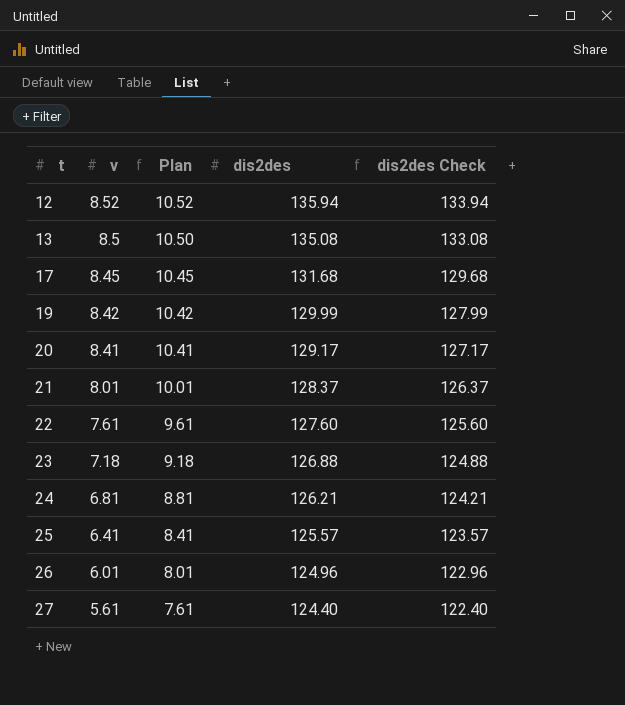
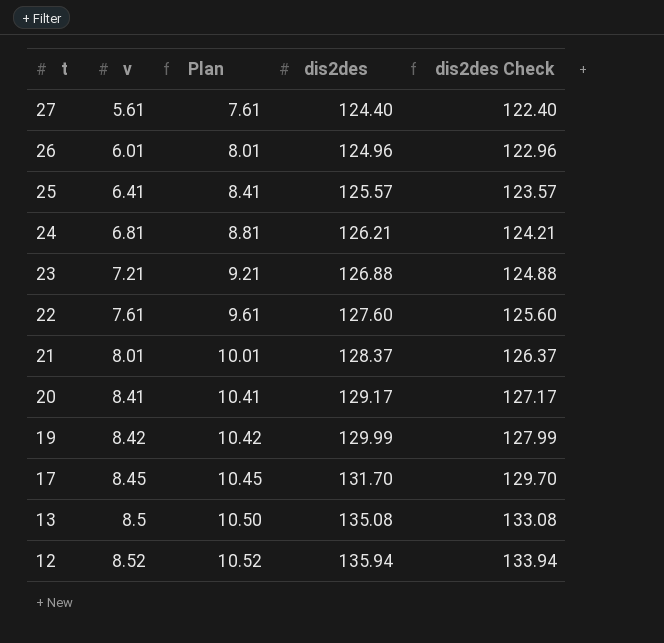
row order: t ascending -> t descending
23 | v: 7.18 -> 7.21
23 | Plan: 9.18 -> 9.21
17 | dis2des: 131.68 -> 131.70
17 | dis2des Check: 129.68 -> 129.70

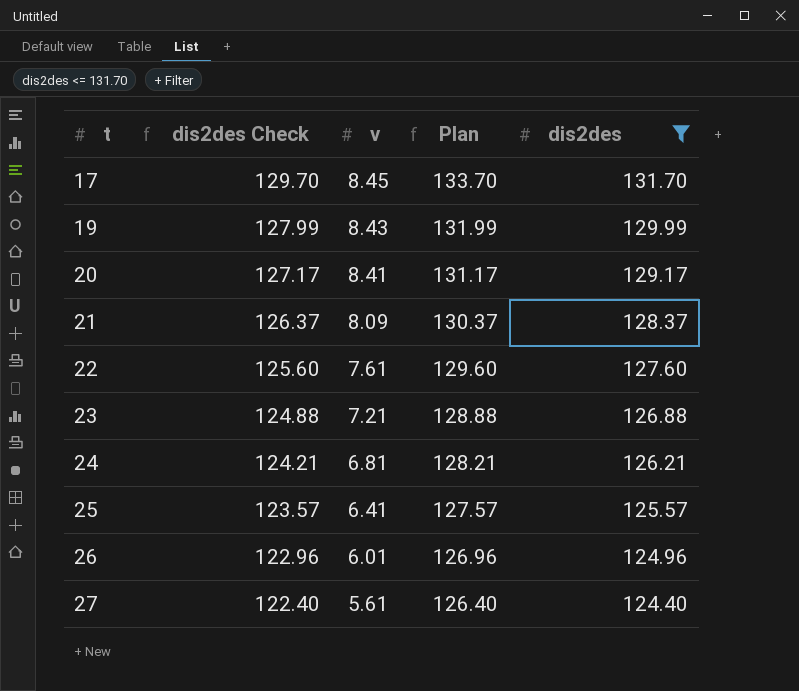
filter: none -> dis2des <= 131.70
row order: t descending -> t ascending
column dis2des Check | position: 5 -> 2
column Plan | formula: [v] + 2 -> [dis2des] + 2
19 | v: 8.42 -> 8.43
21 | v: 8.01 -> 8.09

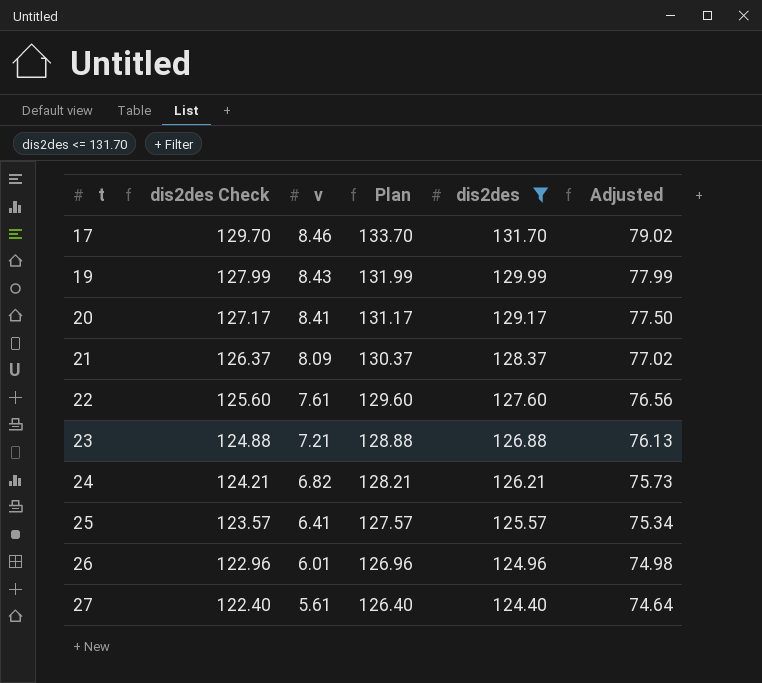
column Adjusted | formula: none -> [dis2des] * 0.6
17 | v: 8.45 -> 8.46
24 | v: 6.81 -> 6.82

